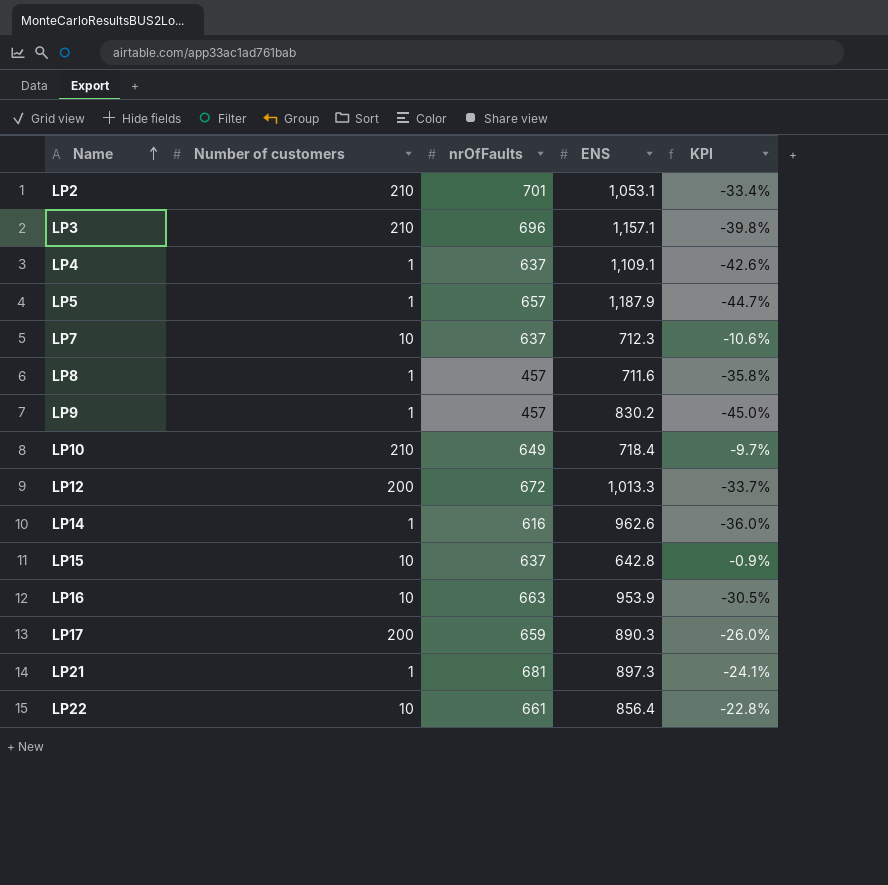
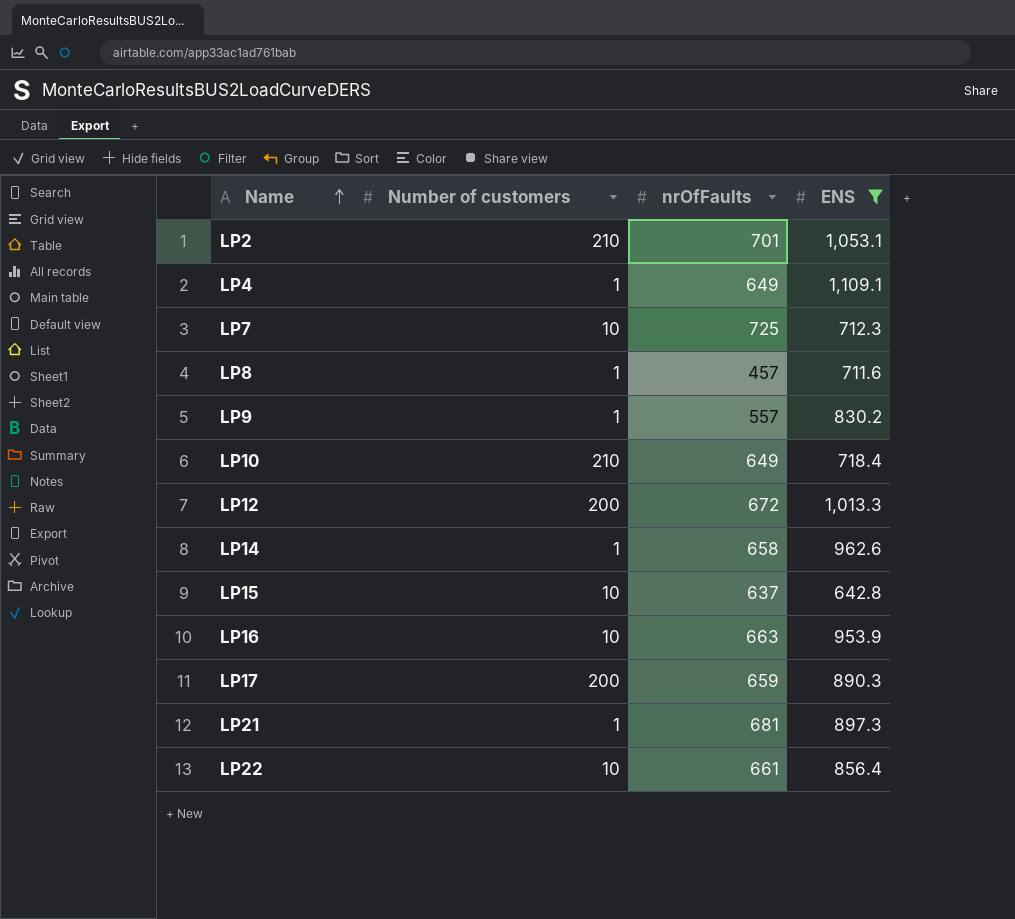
filter: none -> ENS <= 1,109.1
column KPI | formula: ([nrOfFaults] - [ENS]) / [ENS] -> none
LP4 | nrOfFaults: 637 -> 649
LP7 | nrOfFaults: 637 -> 725
LP9 | nrOfFaults: 457 -> 557
LP14 | nrOfFaults: 616 -> 658

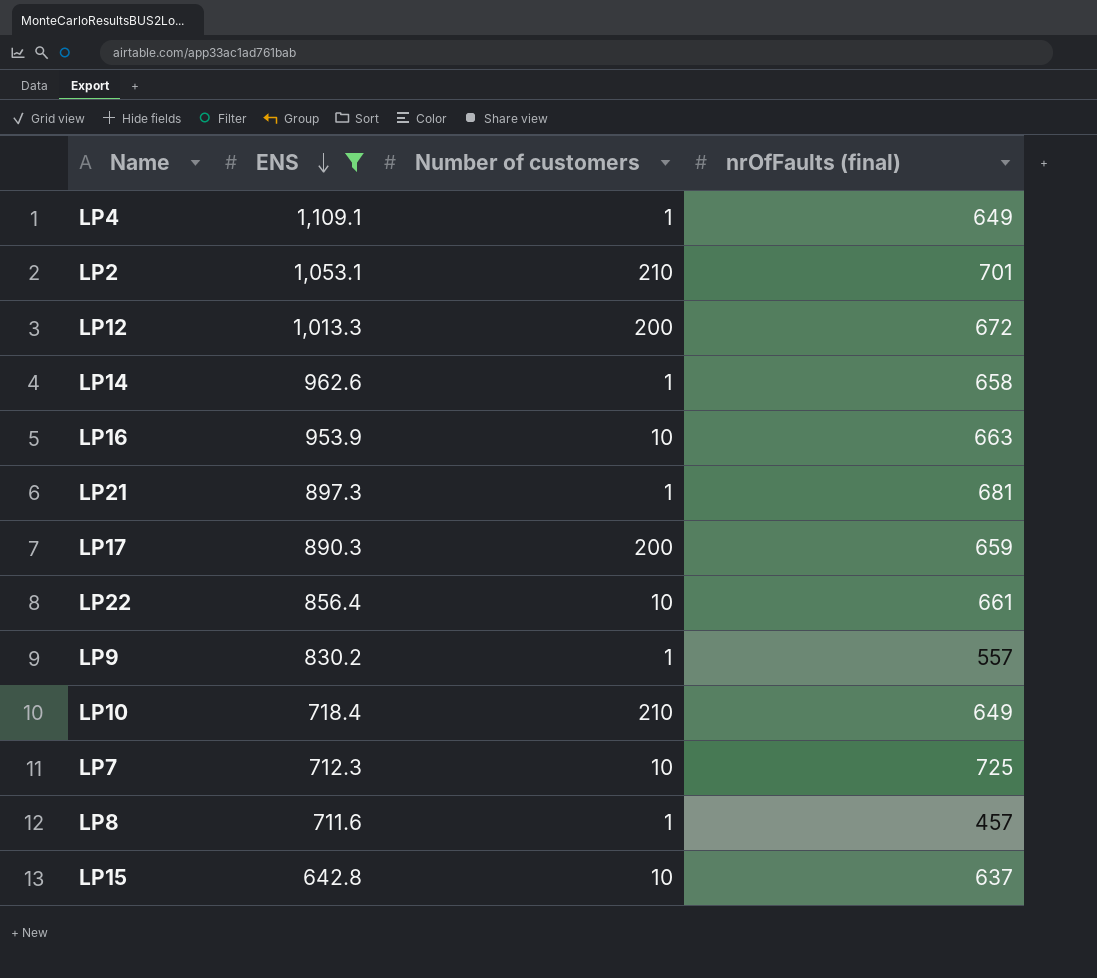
row order: Name ascending -> ENS descending
column ENS | position: 4 -> 2
column name: nrOfFaults -> nrOfFaults (final)

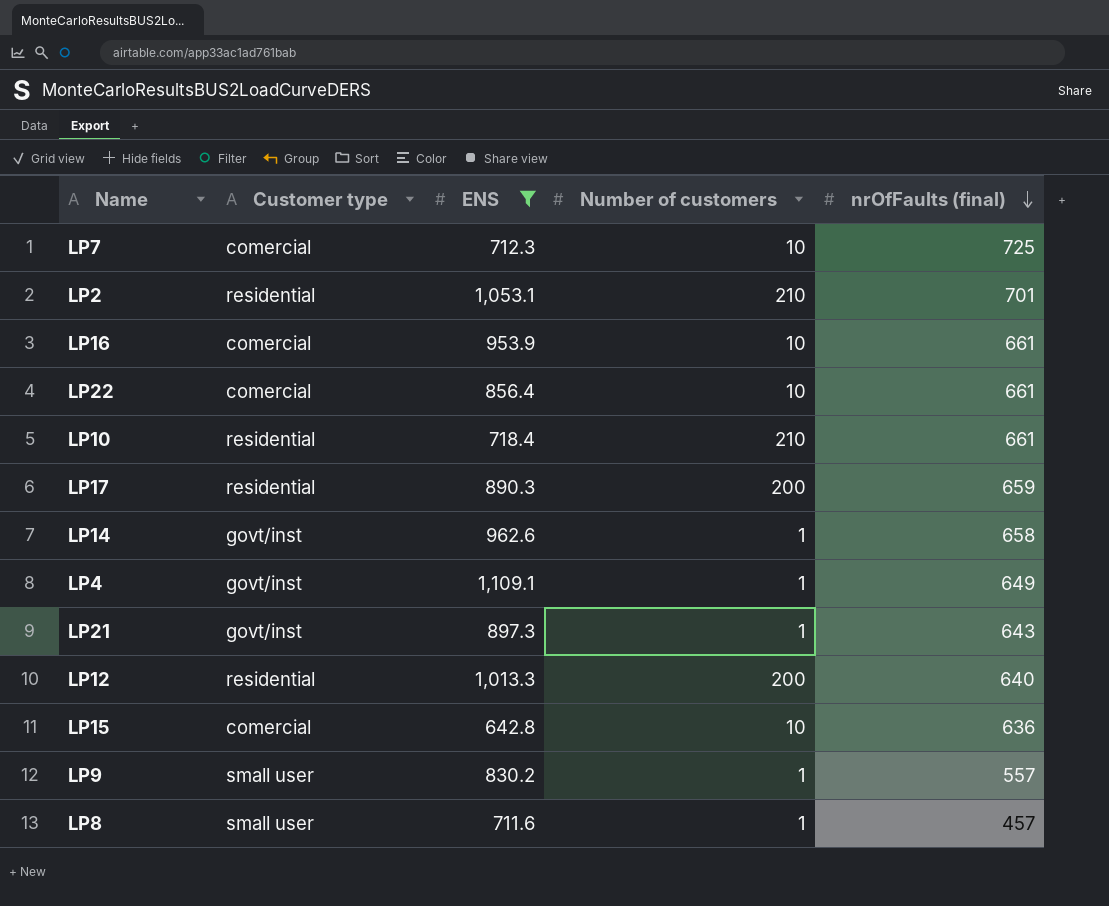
row order: ENS descending -> nrOfFaults (final) descending
column Customer type | position: none -> 2
LP16 | nrOfFaults (final): 663 -> 661
LP10 | nrOfFaults (final): 649 -> 661
LP21 | nrOfFaults (final): 681 -> 643
LP12 | nrOfFaults (final): 672 -> 640
LP15 | nrOfFaults (final): 637 -> 636

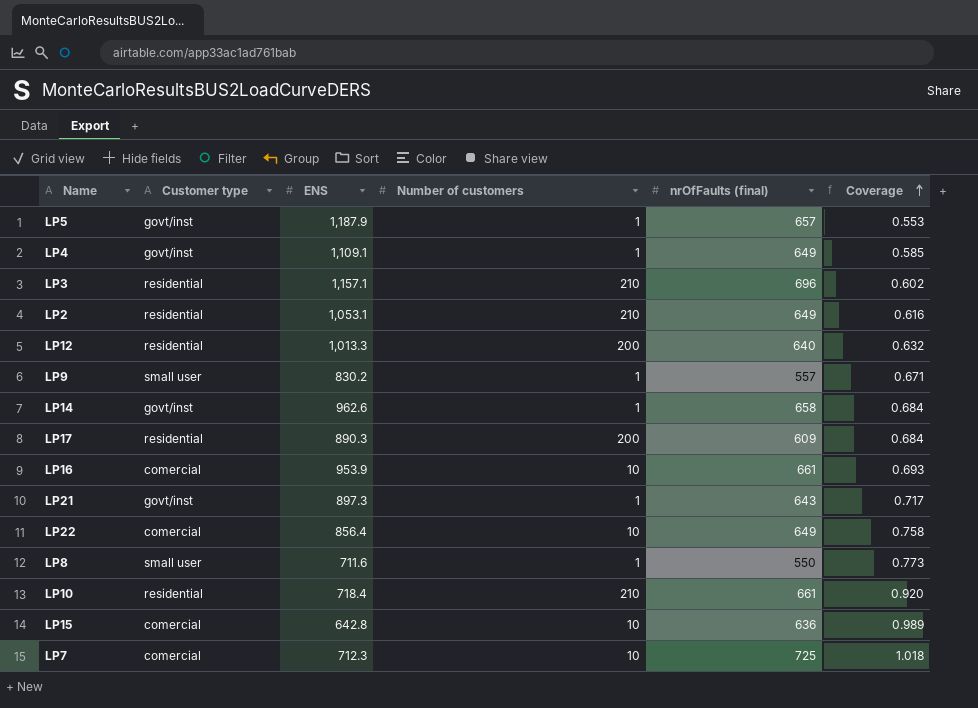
filter: ENS <= 1,109.1 -> none
row order: nrOfFaults (final) descending -> Coverage ascending
column Coverage | formula: none -> [nrOfFaults (final)] / [ENS]
LP2 | nrOfFaults (final): 701 -> 649
LP17 | nrOfFaults (final): 659 -> 609
LP22 | nrOfFaults (final): 661 -> 649
LP8 | nrOfFaults (final): 457 -> 550

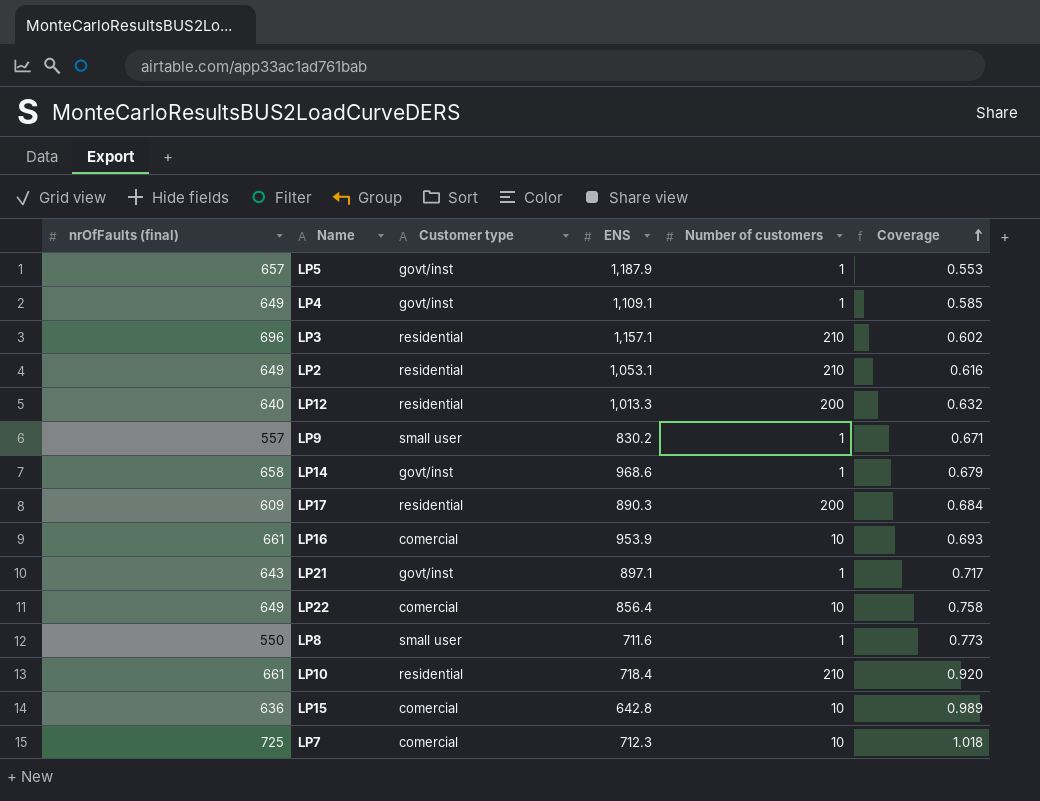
column nrOfFaults (final) | position: 5 -> 1
LP14 | ENS: 962.6 -> 968.6
LP14 | Coverage: 0.684 -> 0.679
LP21 | ENS: 897.3 -> 897.1

